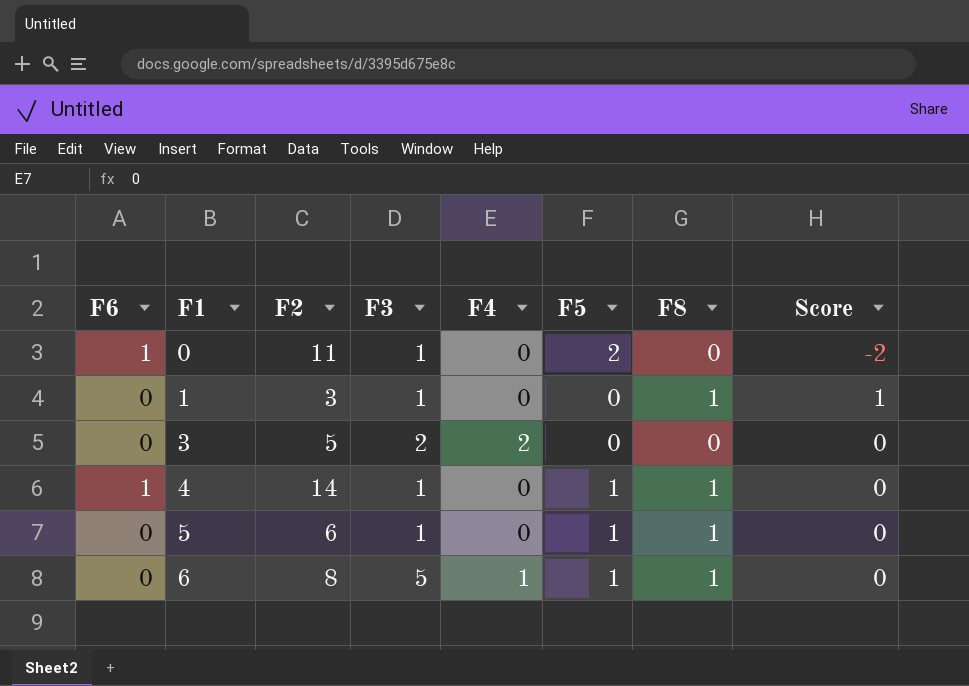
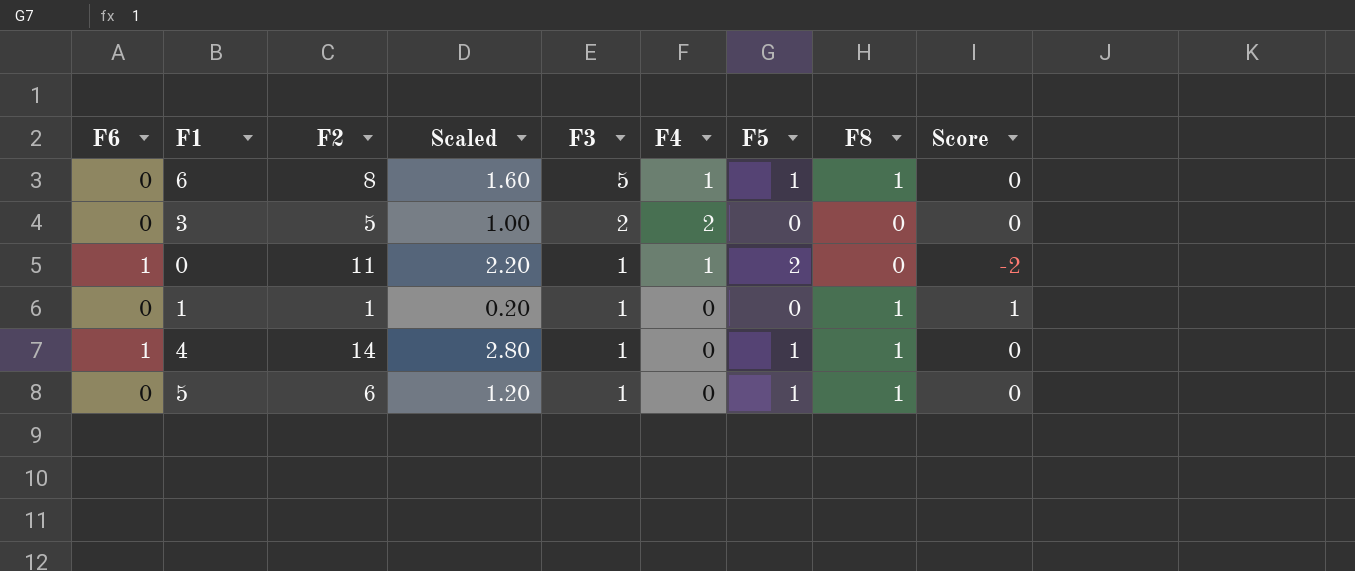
row order: F1 ascending -> F3 descending
column Scaled | formula: none -> [F2] * 0.2
0 | F4: 0 -> 1
1 | F2: 3 -> 1

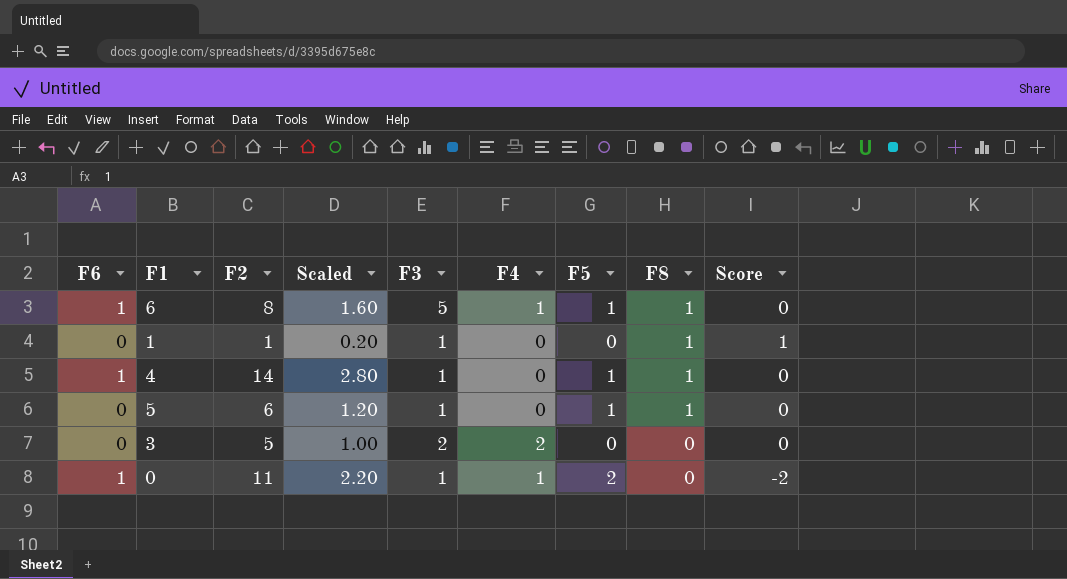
row order: F3 descending -> F8 descending
6 | F6: 0 -> 1

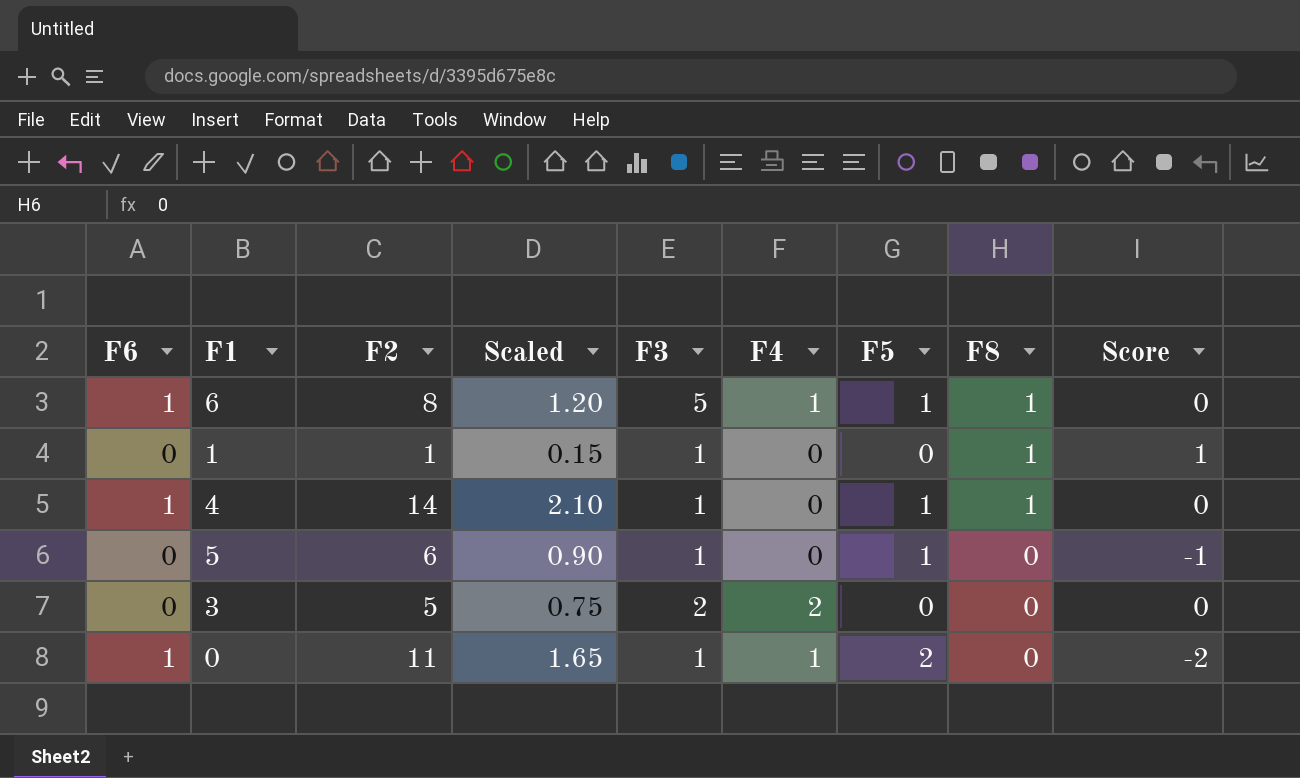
column Scaled | formula: [F2] * 0.2 -> [F2] * 0.15
5 | F8: 1 -> 0
5 | Score: 0 -> -1

